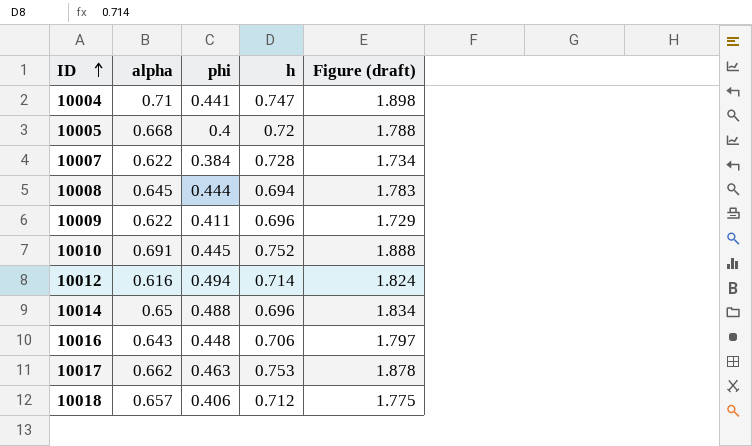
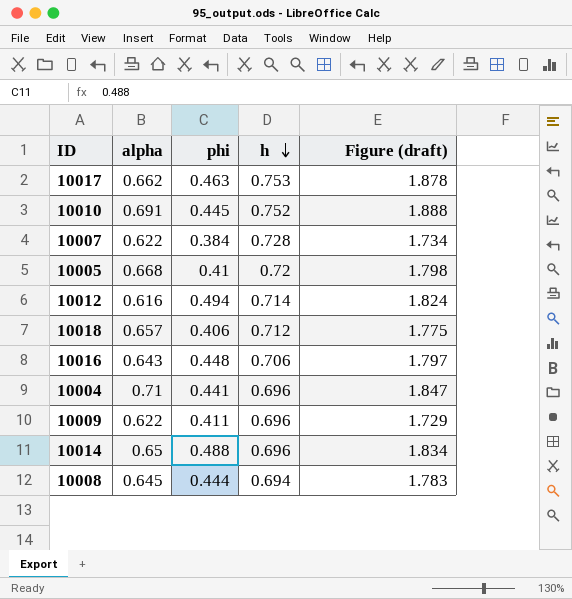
row order: ID ascending -> h descending
10005 | phi: 0.4 -> 0.41
10005 | Figure (draft): 1.788 -> 1.798
10004 | h: 0.747 -> 0.696
10004 | Figure (draft): 1.898 -> 1.847

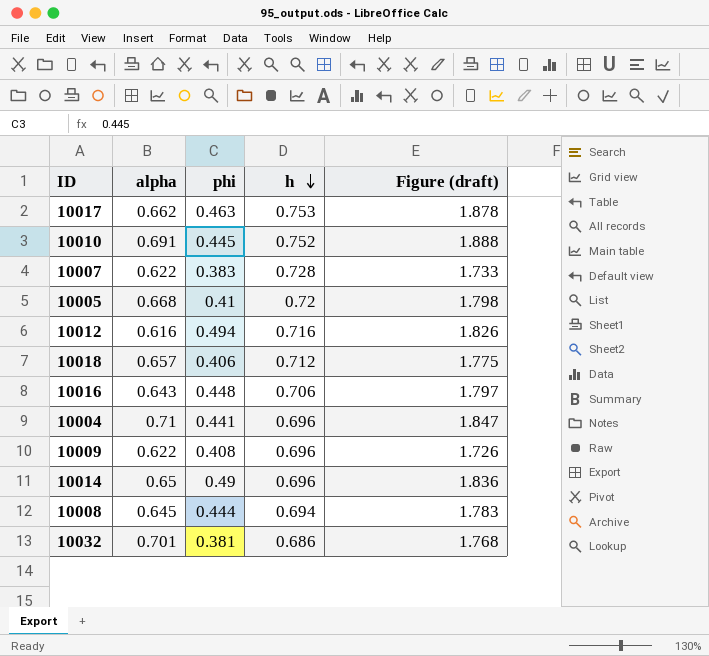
10007 | phi: 0.384 -> 0.383
10007 | Figure (draft): 1.734 -> 1.733
10012 | h: 0.714 -> 0.716
10012 | Figure (draft): 1.824 -> 1.826
10009 | phi: 0.411 -> 0.408
10009 | Figure (draft): 1.729 -> 1.726
10014 | phi: 0.488 -> 0.49
10014 | Figure (draft): 1.834 -> 1.836
row 10032: none -> 0.701 | 0.381 | 0.686 | 1.768

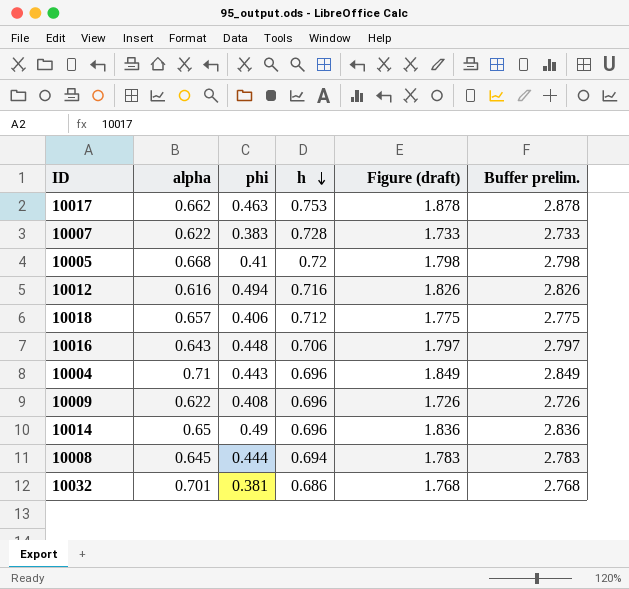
column Buffer prelim. | formula: none -> [Figure (draft)] + 1
row 10010: 0.691 | 0.445 | 0.752 | 1.888 -> none
10004 | phi: 0.441 -> 0.443
10004 | Figure (draft): 1.847 -> 1.849

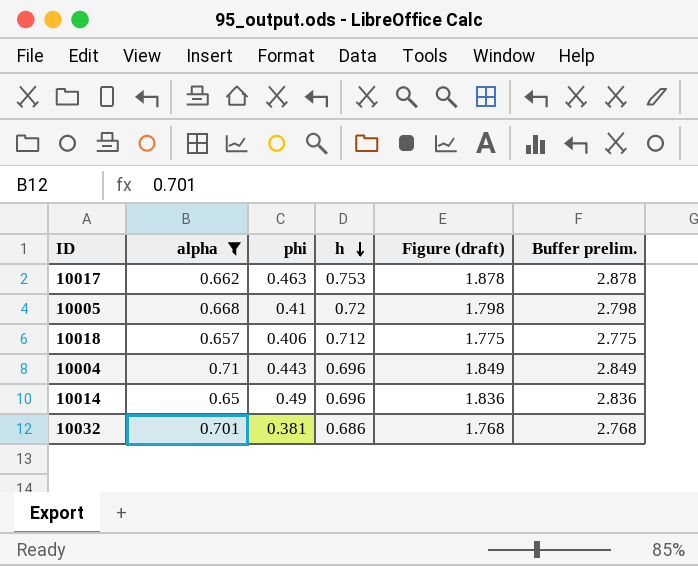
filter: none -> alpha >= 0.65

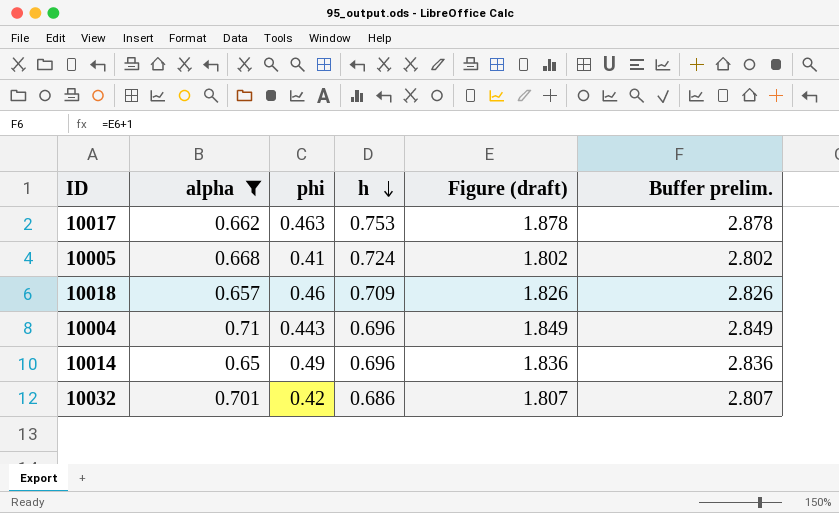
10005 | h: 0.72 -> 0.724
10005 | Figure (draft): 1.798 -> 1.802
10005 | Buffer prelim.: 2.798 -> 2.802
10018 | phi: 0.406 -> 0.46
10018 | h: 0.712 -> 0.709
10018 | Figure (draft): 1.775 -> 1.826
10018 | Buffer prelim.: 2.775 -> 2.826
10032 | phi: 0.381 -> 0.42
10032 | Figure (draft): 1.768 -> 1.807
10032 | Buffer prelim.: 2.768 -> 2.807

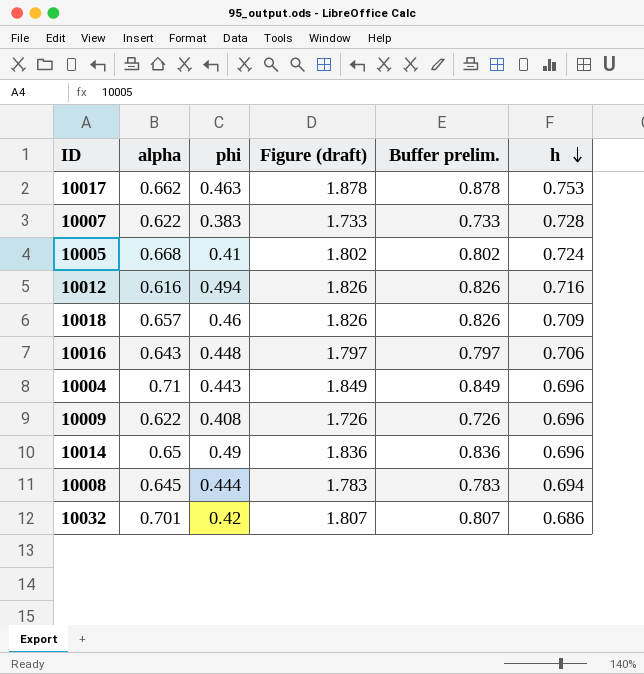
filter: alpha >= 0.65 -> none
column Buffer prelim. | formula: [Figure (draft)] + 1 -> [Figure (draft)] - 1
column h | position: 4 -> 6

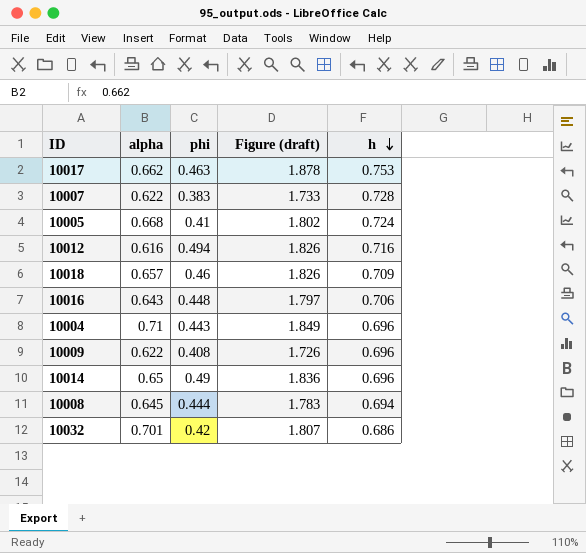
column Buffer prelim. | formula: [Figure (draft)] - 1 -> none

